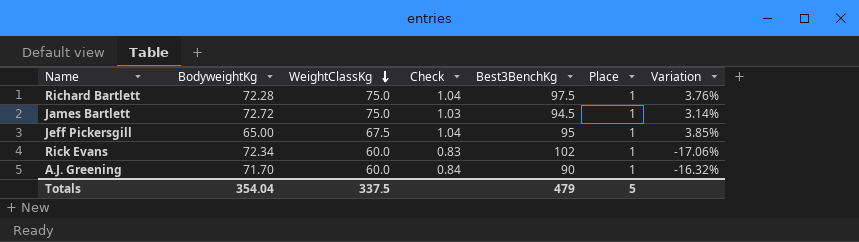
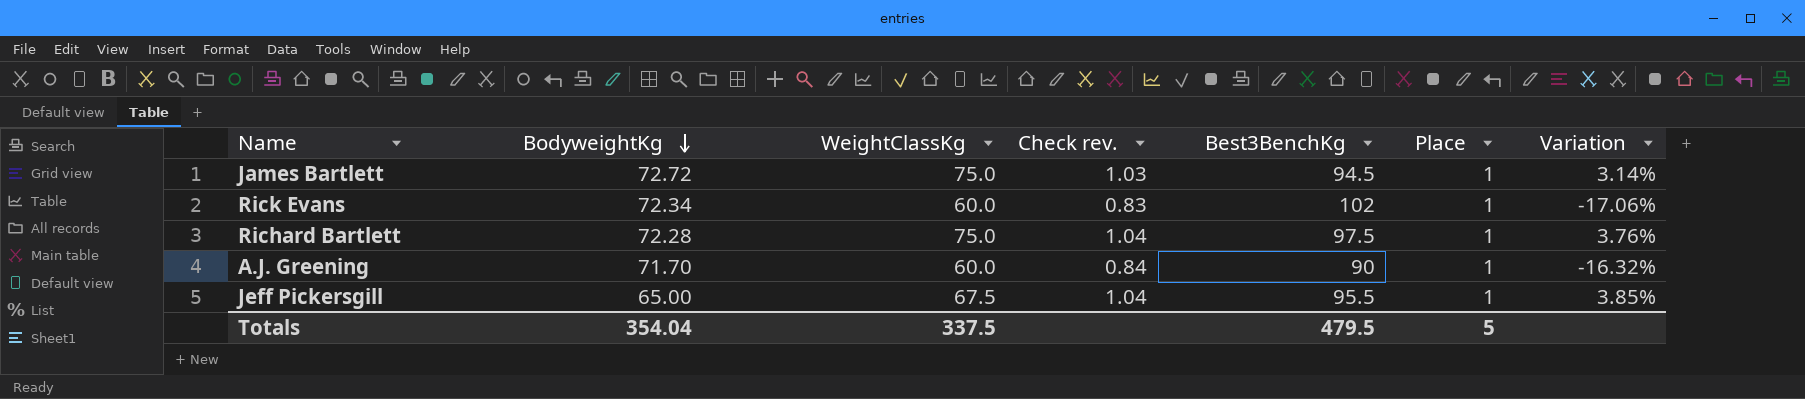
row order: WeightClassKg descending -> BodyweightKg descending
column name: Check -> Check rev.
Jeff Pickersgill | Best3BenchKg: 95 -> 95.5
Totals | Best3BenchKg: 479 -> 479.5

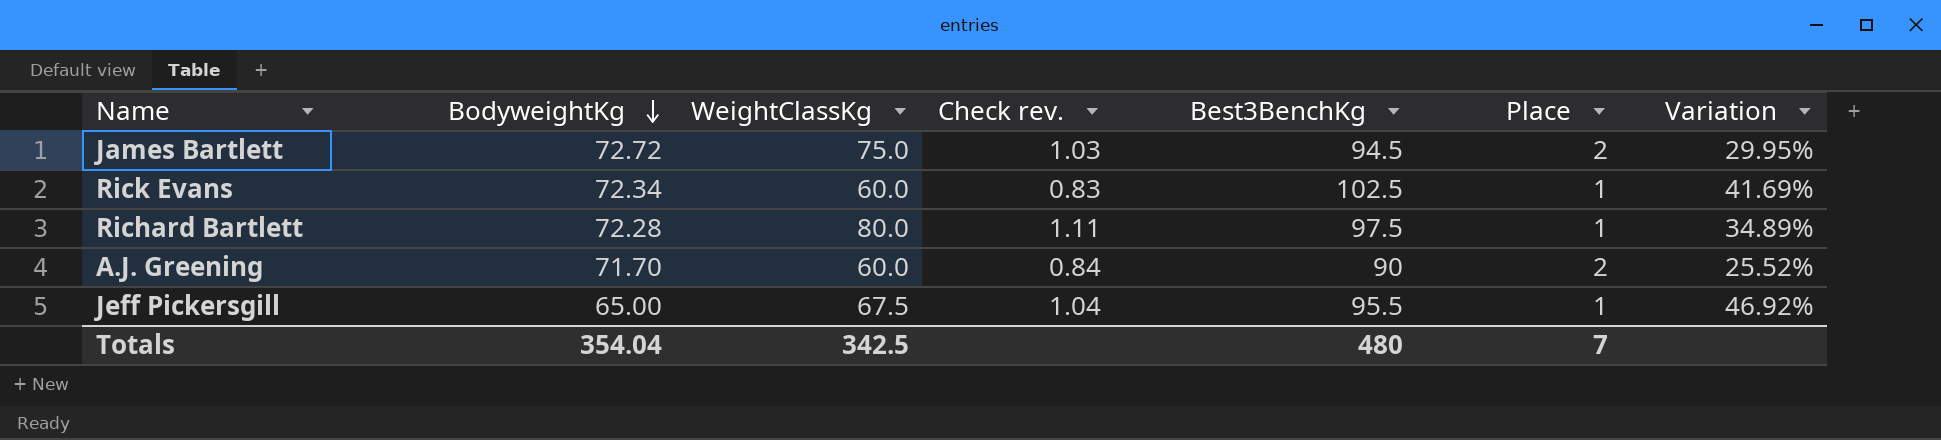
column Variation | formula: ([WeightClassKg] - [BodyweightKg]) / [BodyweightKg] -> ([Best3BenchKg] - [BodyweightKg]) / [BodyweightKg]
James Bartlett | Place: 1 -> 2
Rick Evans | Best3BenchKg: 102 -> 102.5
Richard Bartlett | WeightClassKg: 75.0 -> 80.0
Richard Bartlett | Check rev.: 1.04 -> 1.11
A.J. Greening | Place: 1 -> 2
Totals | WeightClassKg: 337.5 -> 342.5
Totals | Best3BenchKg: 479.5 -> 480
Totals | Place: 5 -> 7

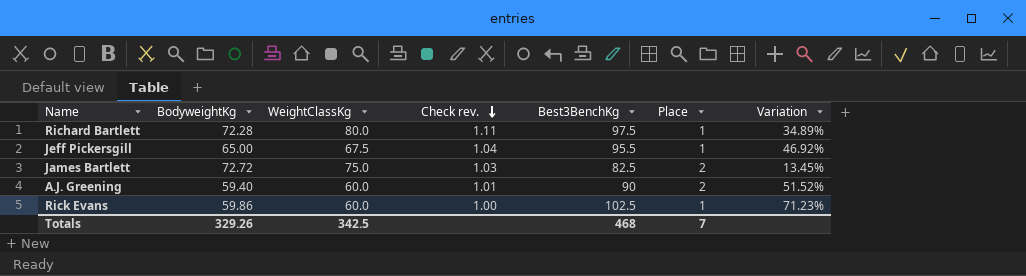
row order: BodyweightKg descending -> Check rev. descending
James Bartlett | Best3BenchKg: 94.5 -> 82.5
James Bartlett | Variation: 29.95% -> 13.45%
A.J. Greening | BodyweightKg: 71.70 -> 59.40
A.J. Greening | Check rev.: 0.84 -> 1.01
A.J. Greening | Variation: 25.52% -> 51.52%
Rick Evans | BodyweightKg: 72.34 -> 59.86
Rick Evans | Check rev.: 0.83 -> 1.00
Rick Evans | Variation: 41.69% -> 71.23%
Totals | BodyweightKg: 354.04 -> 329.26
Totals | Best3BenchKg: 480 -> 468

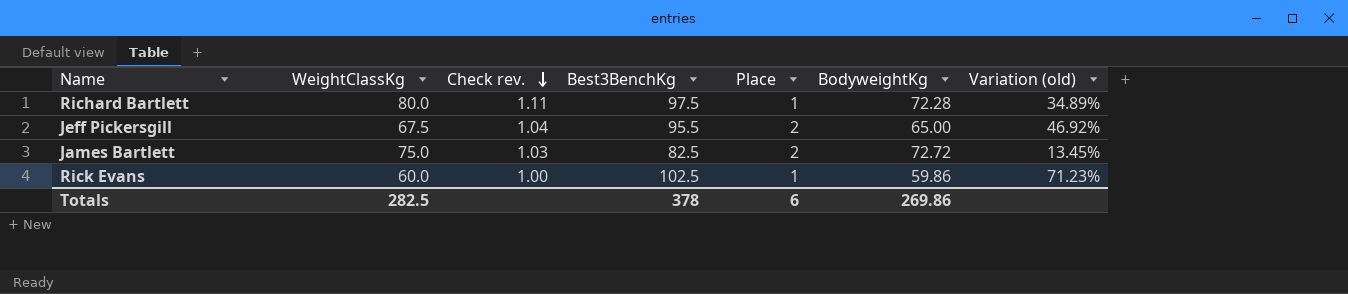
column BodyweightKg | position: 2 -> 6
column name: Variation -> Variation (old)
row A.J. Greening: 59.40 | 60.0 | 1.01 | 90 | 2 | 51.52% -> none
Jeff Pickersgill | Place: 1 -> 2
Totals | WeightClassKg: 342.5 -> 282.5
Totals | Best3BenchKg: 468 -> 378
Totals | Place: 7 -> 6
Totals | BodyweightKg: 329.26 -> 269.86

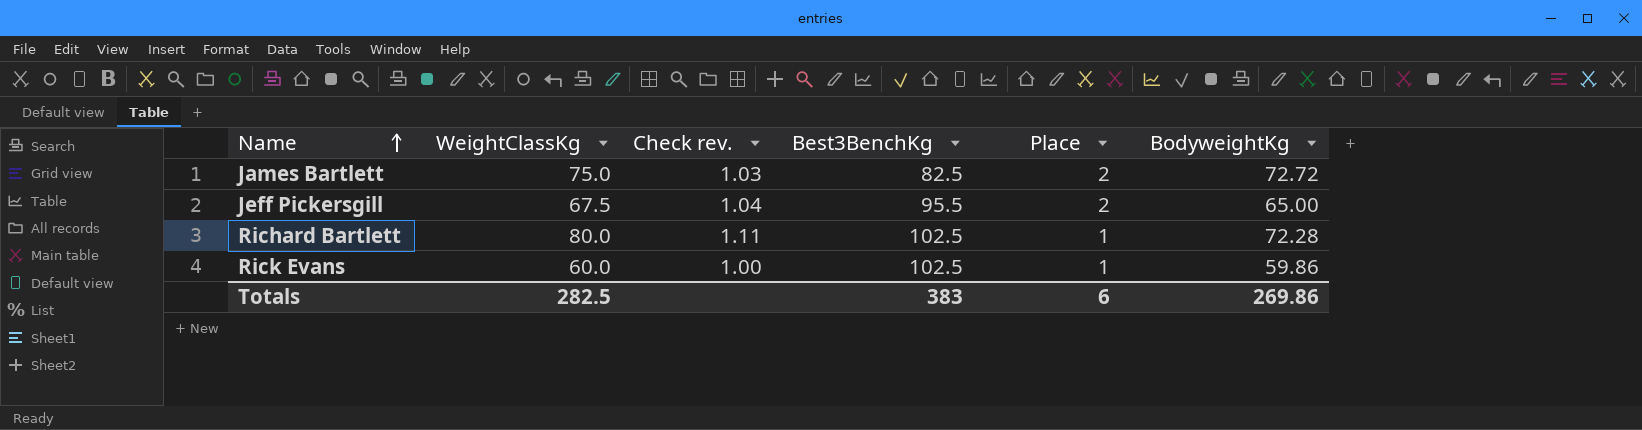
row order: Check rev. descending -> Name ascending
column Variation (old) | formula: ([Best3BenchKg] - [BodyweightKg]) / [BodyweightKg] -> none
Richard Bartlett | Best3BenchKg: 97.5 -> 102.5
Totals | Best3BenchKg: 378 -> 383

